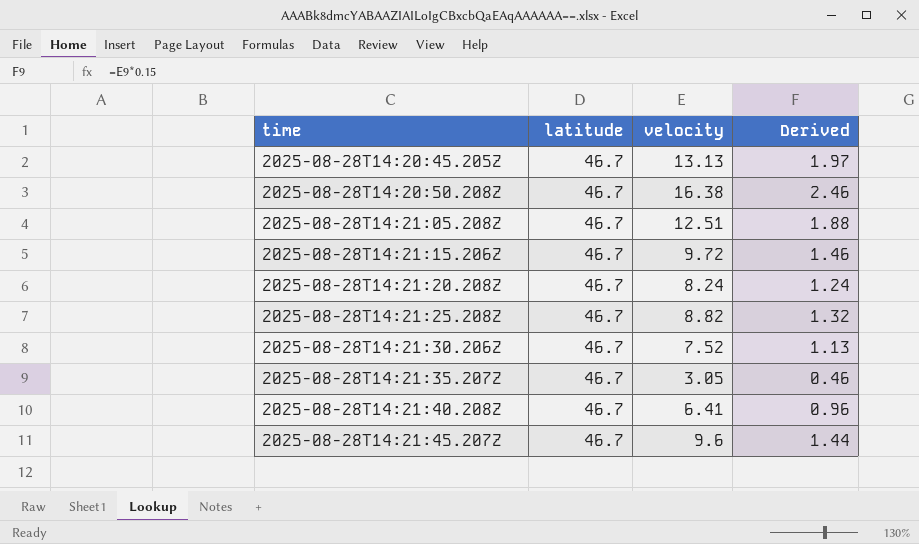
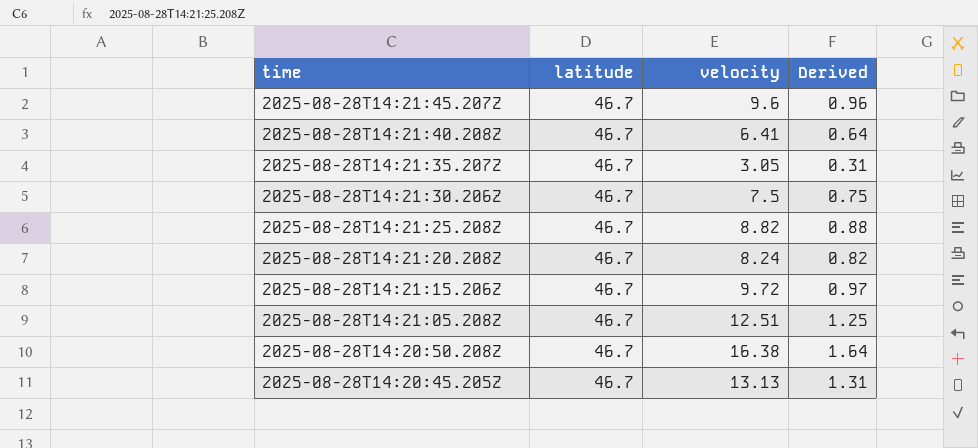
row order: time ascending -> time descending
column Derived | formula: [velocity] * 0.15 -> [velocity] * 0.1
2025-08-28T14:21:30.206Z | velocity: 7.52 -> 7.5

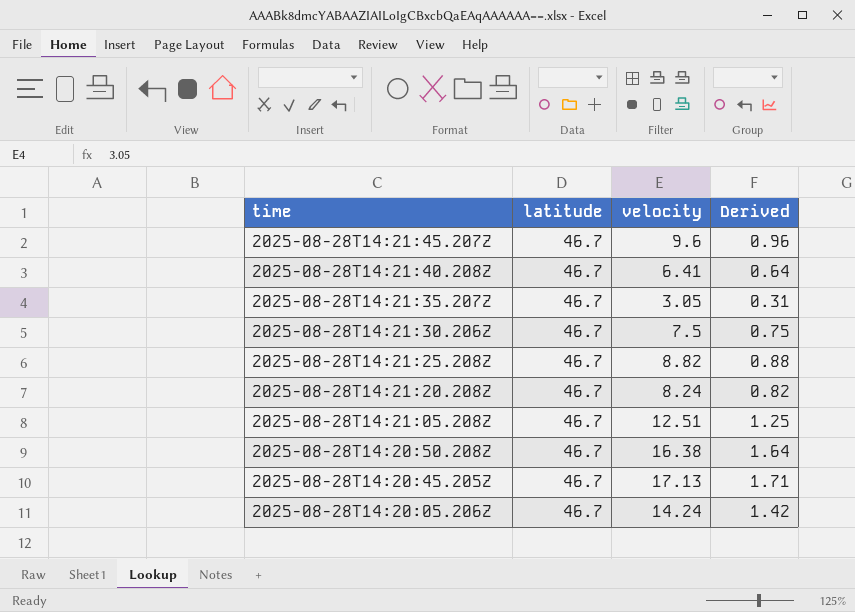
row 2025-08-28T14:21:15.206Z: 46.7 | 9.72 | 0.97 -> none
2025-08-28T14:20:45.205Z | velocity: 13.13 -> 17.13
2025-08-28T14:20:45.205Z | Derived: 1.31 -> 1.71
row 2025-08-28T14:20:05.206Z: none -> 46.7 | 14.24 | 1.42

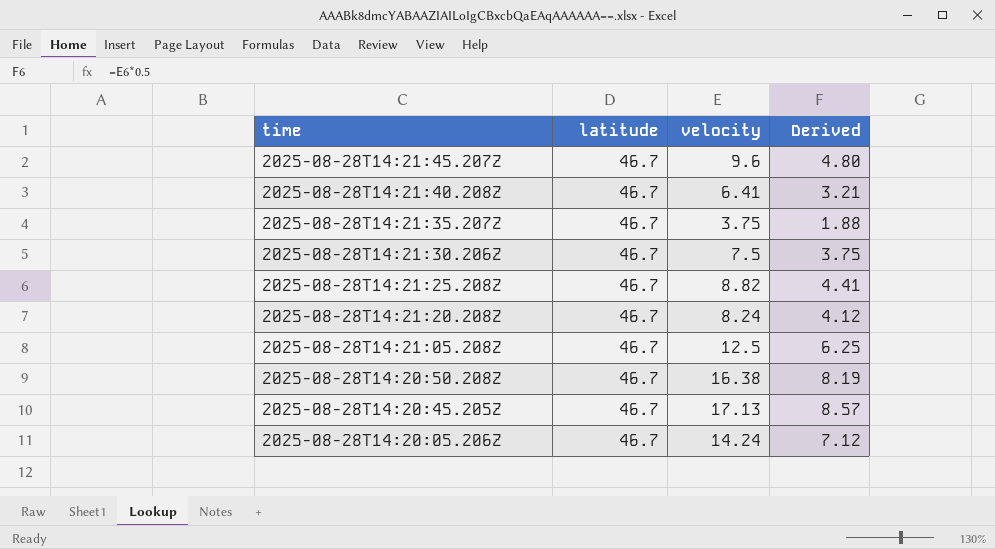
column Derived | formula: [velocity] * 0.1 -> [velocity] * 0.5
2025-08-28T14:21:35.207Z | velocity: 3.05 -> 3.75
2025-08-28T14:21:05.208Z | velocity: 12.51 -> 12.5

